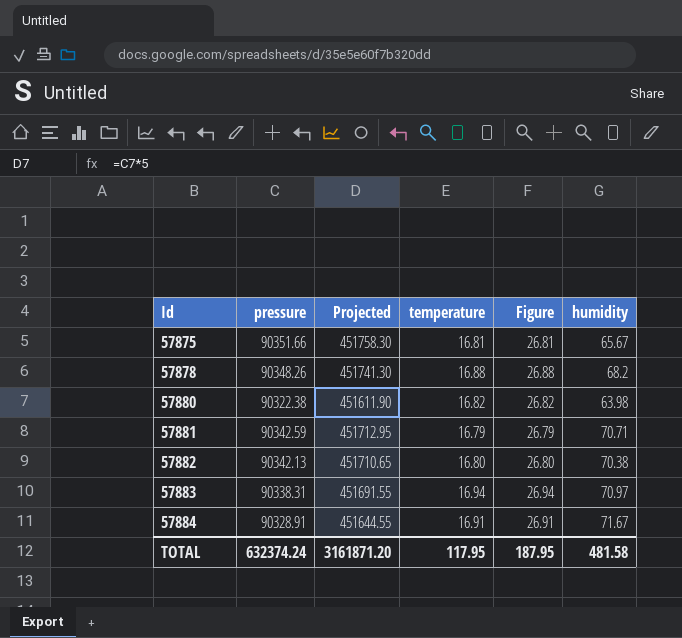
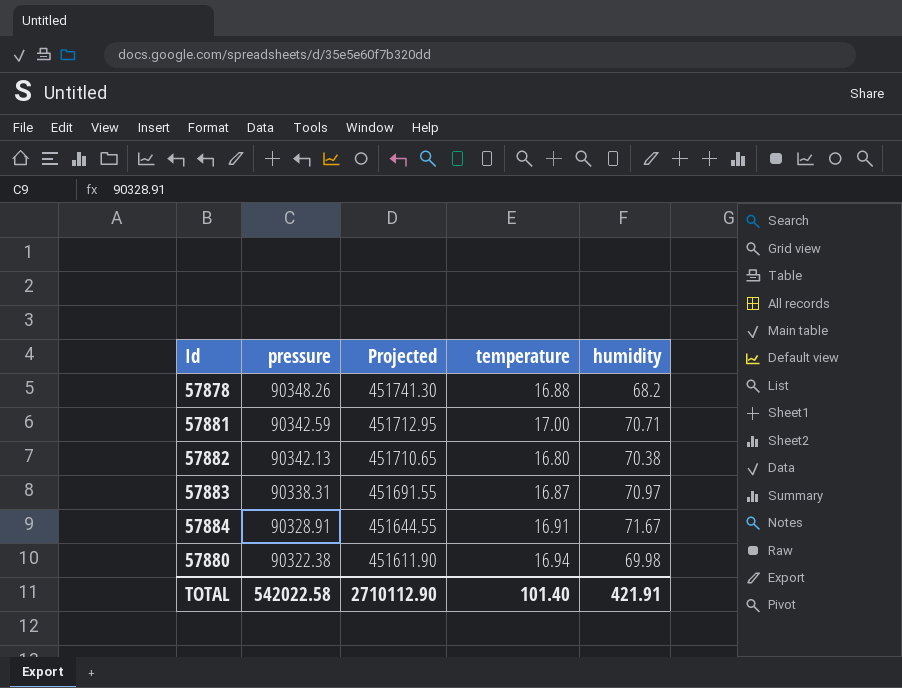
row order: Id ascending -> pressure descending
column Figure | formula: [temperature] + 10 -> none
row 57875: 90351.66 | 451758.30 | 16.81 | 26.81 | 65.67 -> none
57881 | temperature: 16.79 -> 17.00
57883 | temperature: 16.94 -> 16.87
57880 | temperature: 16.82 -> 16.94
57880 | humidity: 63.98 -> 69.98
TOTAL | pressure: 632374.24 -> 542022.58
TOTAL | Projected: 3161871.20 -> 2710112.90
TOTAL | temperature: 117.95 -> 101.40
TOTAL | humidity: 481.58 -> 421.91

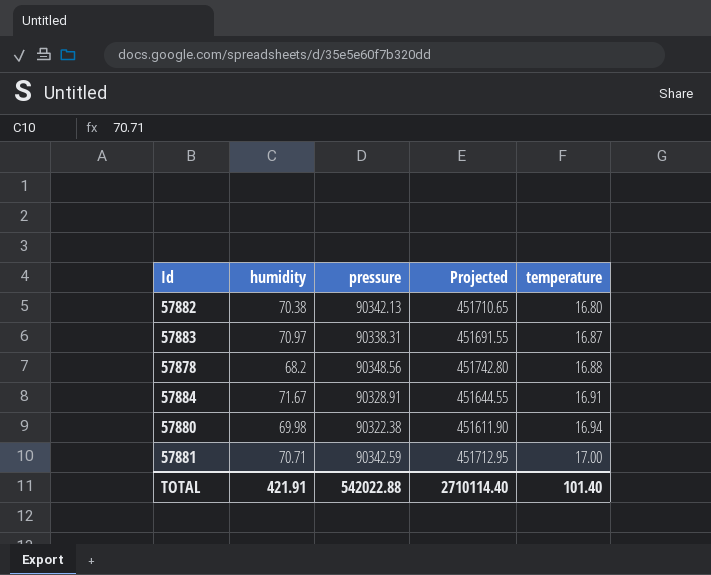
row order: pressure descending -> temperature ascending
column humidity | position: 5 -> 2
57878 | pressure: 90348.26 -> 90348.56
57878 | Projected: 451741.30 -> 451742.80
TOTAL | pressure: 542022.58 -> 542022.88
TOTAL | Projected: 2710112.90 -> 2710114.40

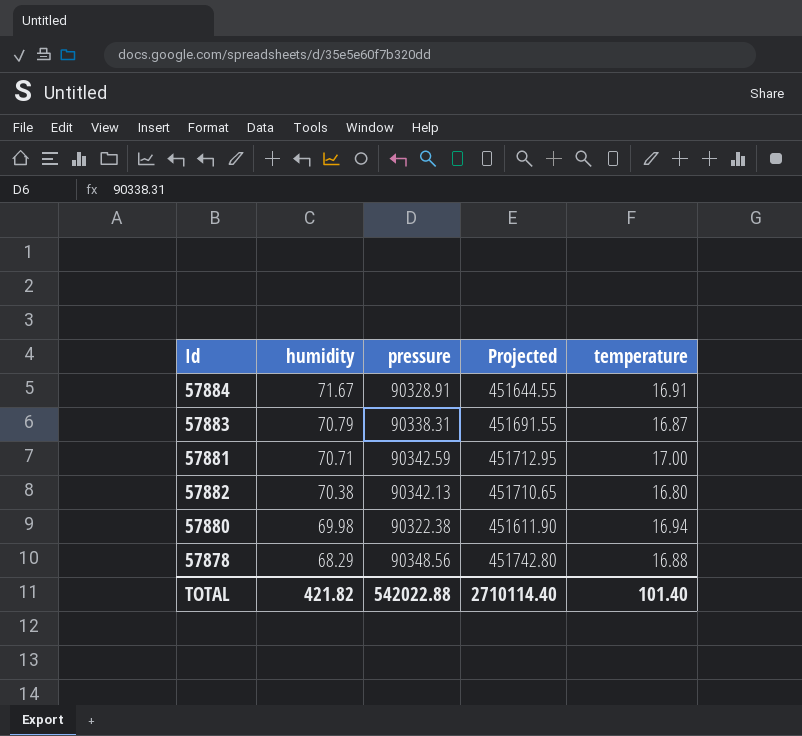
row order: temperature ascending -> humidity descending
57883 | humidity: 70.97 -> 70.79
57878 | humidity: 68.2 -> 68.29
TOTAL | humidity: 421.91 -> 421.82

